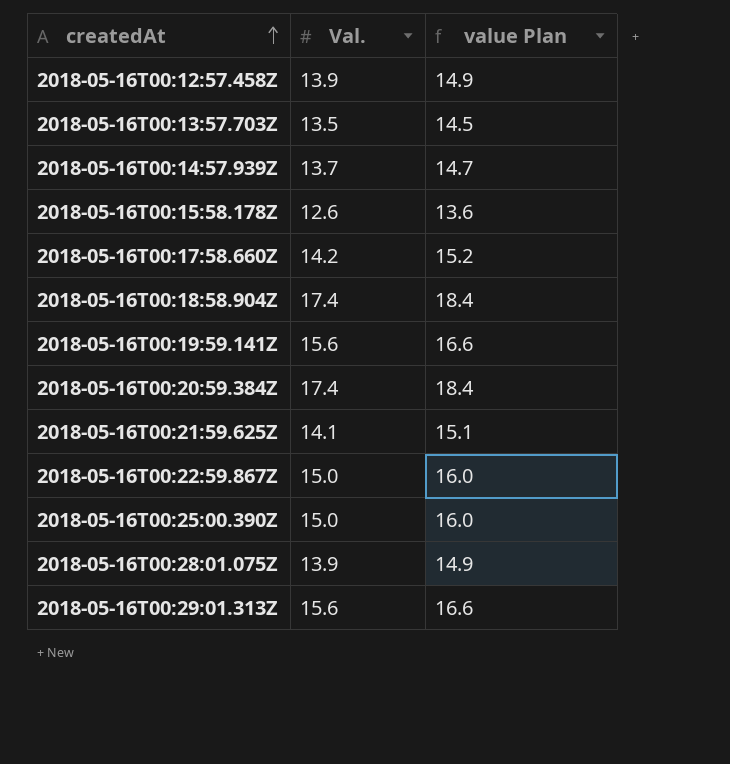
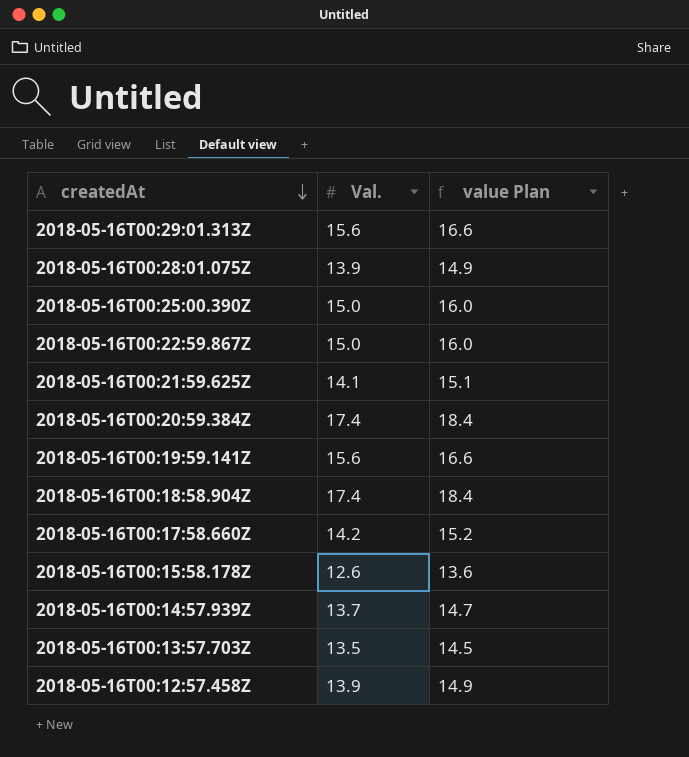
row order: createdAt ascending -> createdAt descending

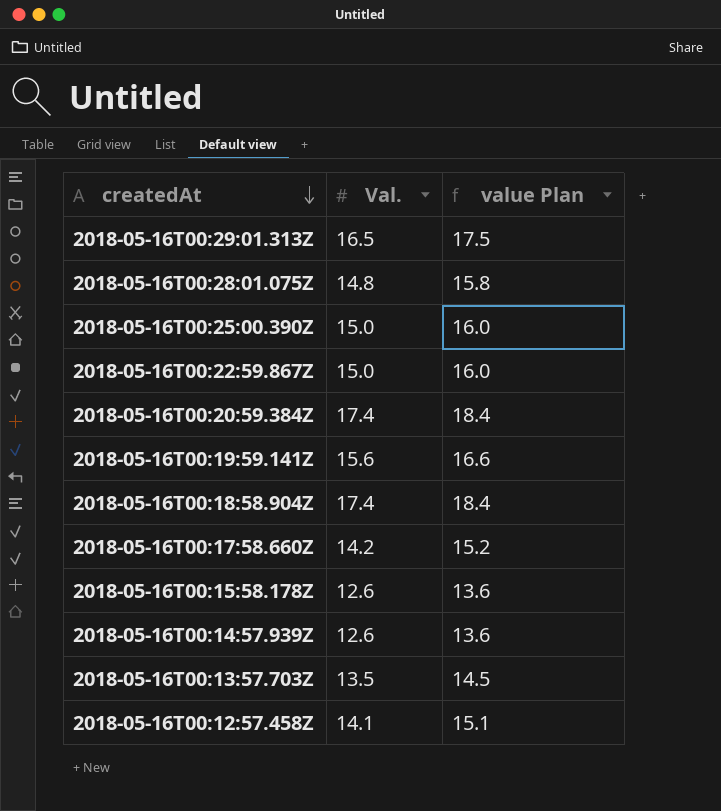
row 2018-05-16T00:21:59.625Z: 14.1 | 15.1 -> none
2018-05-16T00:29:01.313Z | Val.: 15.6 -> 16.5
2018-05-16T00:29:01.313Z | value Plan: 16.6 -> 17.5
2018-05-16T00:28:01.075Z | Val.: 13.9 -> 14.8
2018-05-16T00:28:01.075Z | value Plan: 14.9 -> 15.8
2018-05-16T00:14:57.939Z | Val.: 13.7 -> 12.6
2018-05-16T00:14:57.939Z | value Plan: 14.7 -> 13.6
2018-05-16T00:12:57.458Z | Val.: 13.9 -> 14.1
2018-05-16T00:12:57.458Z | value Plan: 14.9 -> 15.1

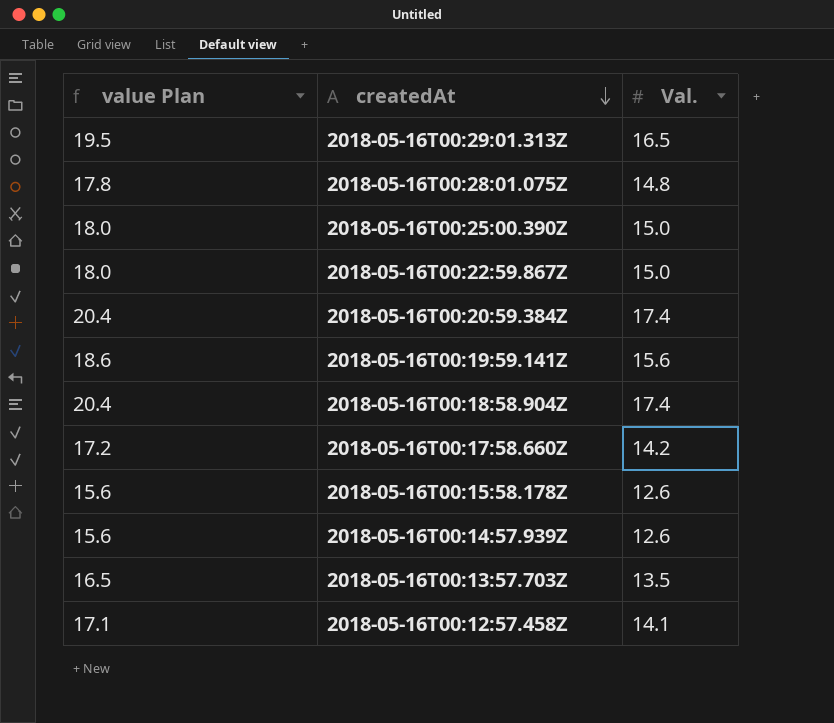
column value Plan | formula: [Val.] + 1 -> [Val.] + 3
column value Plan | position: 3 -> 1

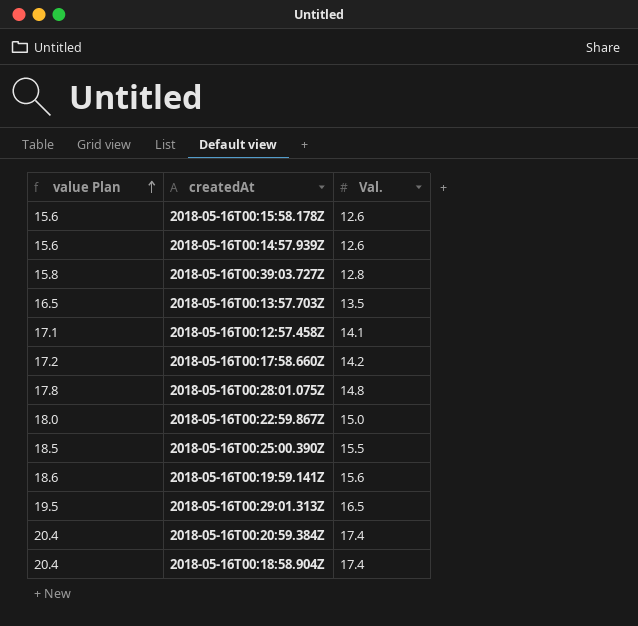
row order: createdAt descending -> value Plan ascending
row 2018-05-16T00:39:03.727Z: none -> 15.8 | 12.8
2018-05-16T00:25:00.390Z | value Plan: 18.0 -> 18.5
2018-05-16T00:25:00.390Z | Val.: 15.0 -> 15.5

